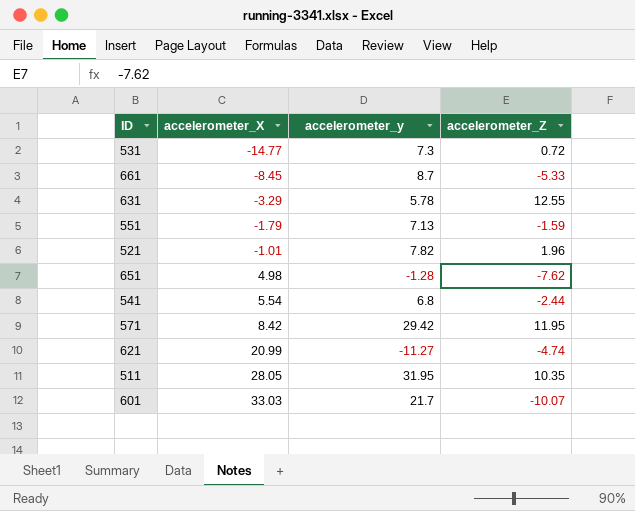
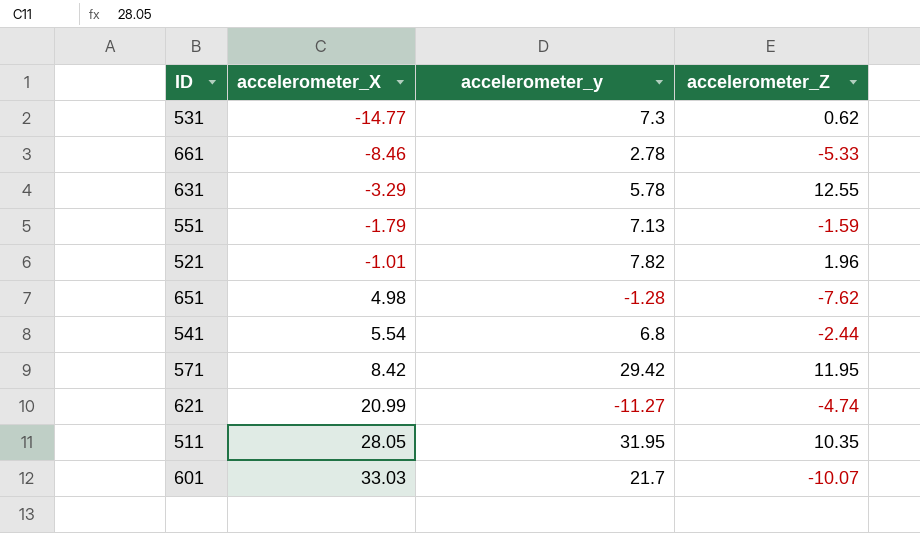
531 | accelerometer_Z: 0.72 -> 0.62
661 | accelerometer_X: -8.45 -> -8.46
661 | accelerometer_y: 8.7 -> 2.78

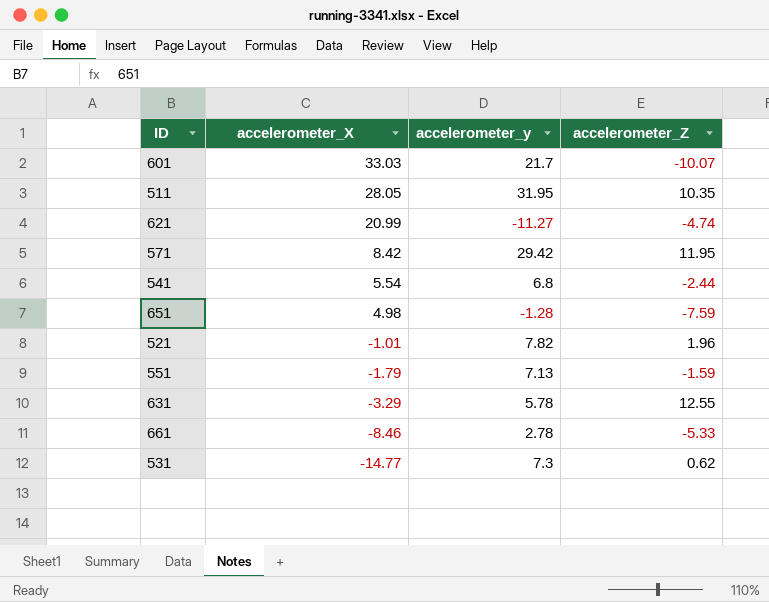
row order: accelerometer_X ascending -> accelerometer_X descending
651 | accelerometer_Z: -7.62 -> -7.59

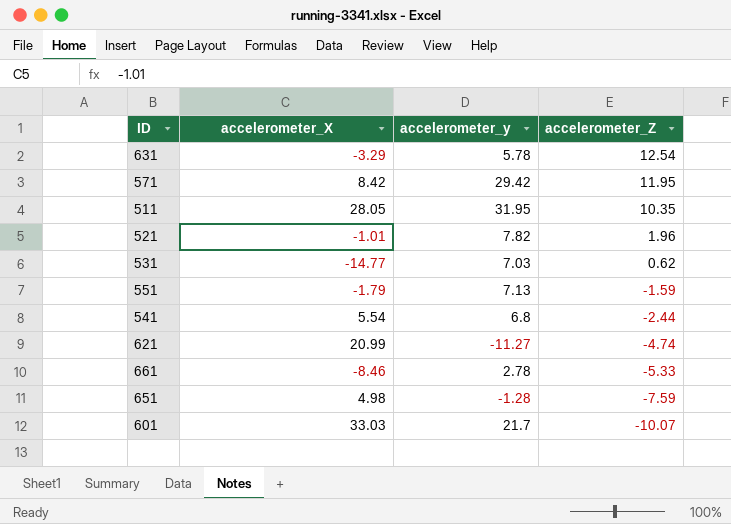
row order: accelerometer_X descending -> accelerometer_Z descending
631 | accelerometer_Z: 12.55 -> 12.54
531 | accelerometer_y: 7.3 -> 7.03

